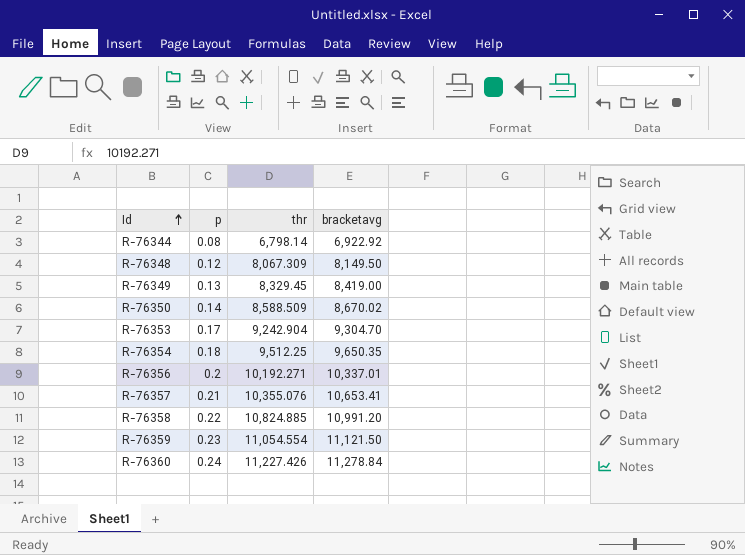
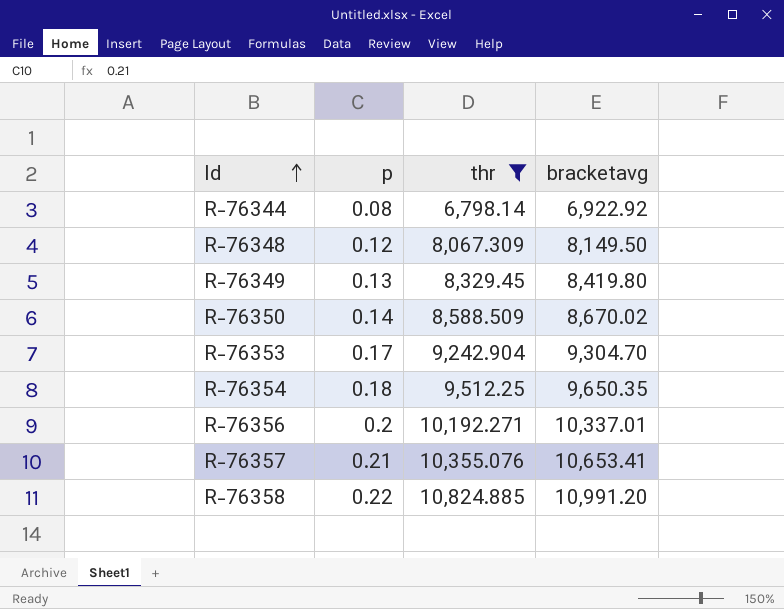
filter: none -> thr <= 10,824.885
R-76349 | bracketavg: 8,419.00 -> 8,419.80

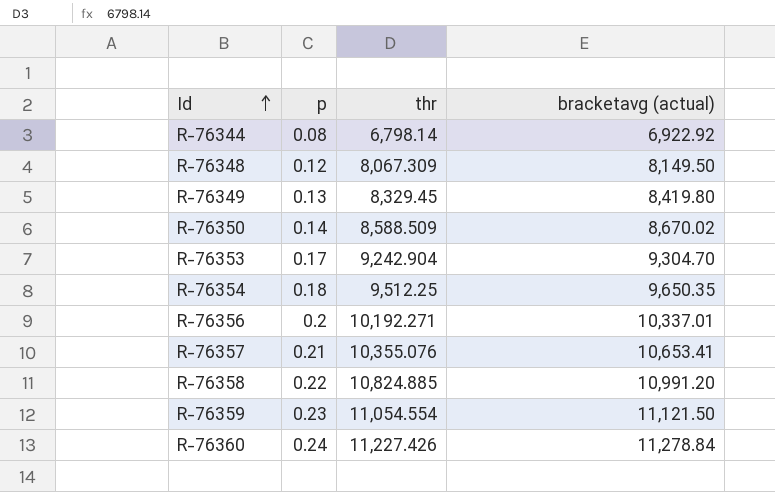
filter: thr <= 10,824.885 -> none
column name: bracketavg -> bracketavg (actual)

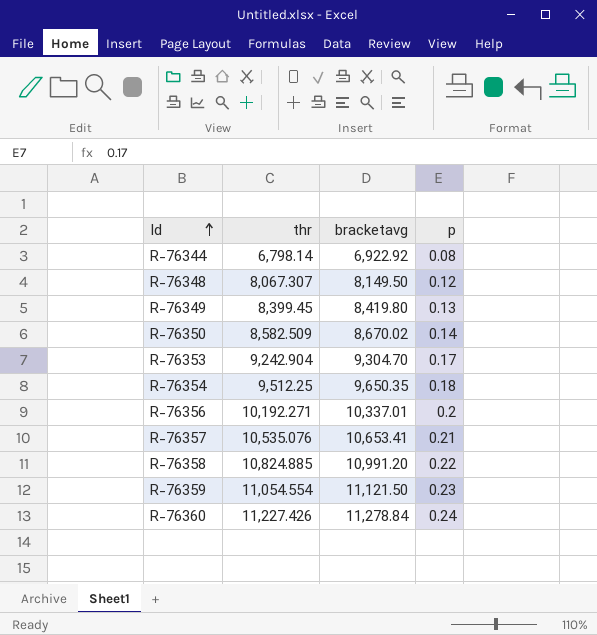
column name: bracketavg (actual) -> bracketavg
column p | position: 2 -> 4
R-76348 | thr: 8,067.309 -> 8,067.307
R-76349 | thr: 8,329.45 -> 8,399.45
R-76350 | thr: 8,588.509 -> 8,582.509
R-76357 | thr: 10,355.076 -> 10,535.076

